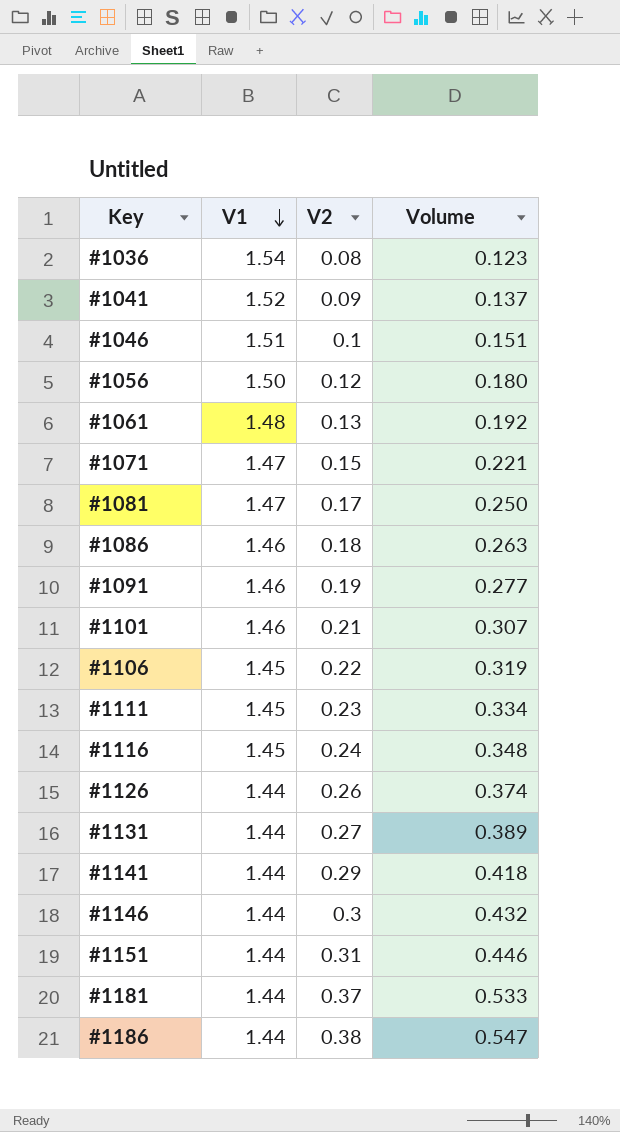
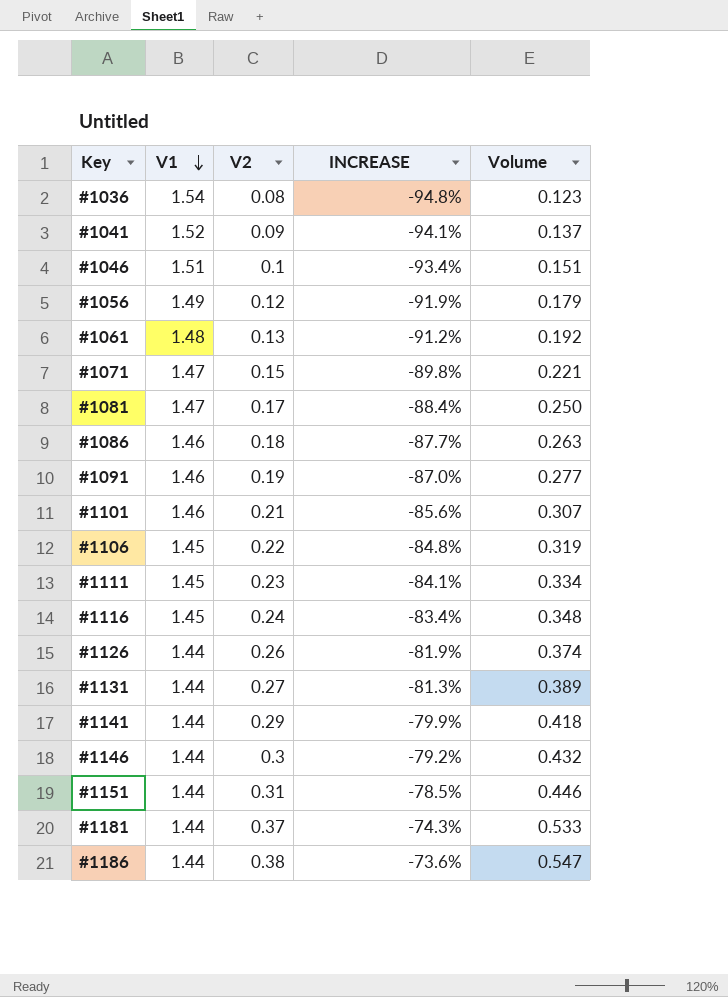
column INCREASE | formula: none -> ([V2] - [V1]) / [V1]
#1056 | V1: 1.50 -> 1.49
#1056 | Volume: 0.180 -> 0.179

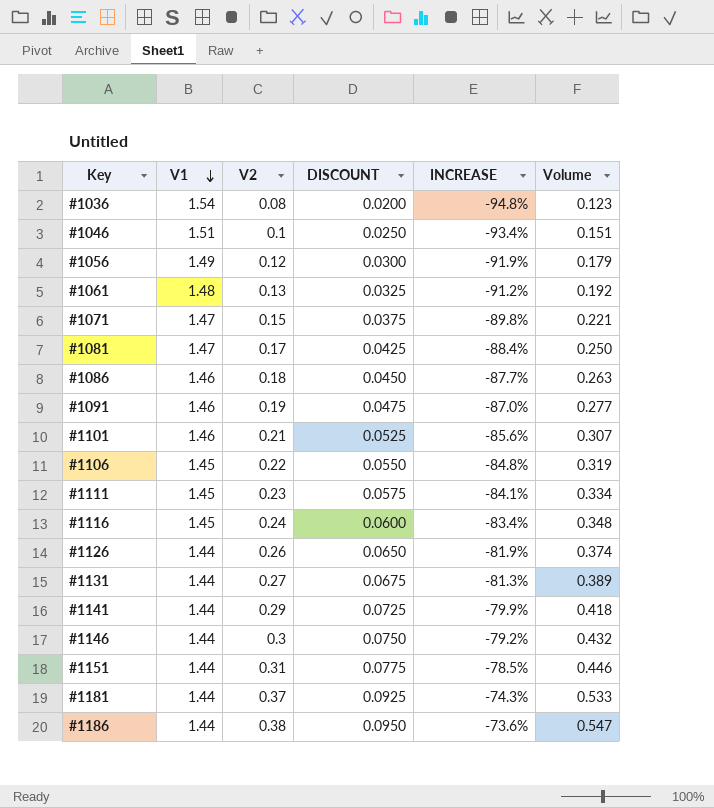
column DISCOUNT | formula: none -> [V2] * 0.25
row #1041: 1.52 | 0.09 | -94.1% | 0.137 -> none

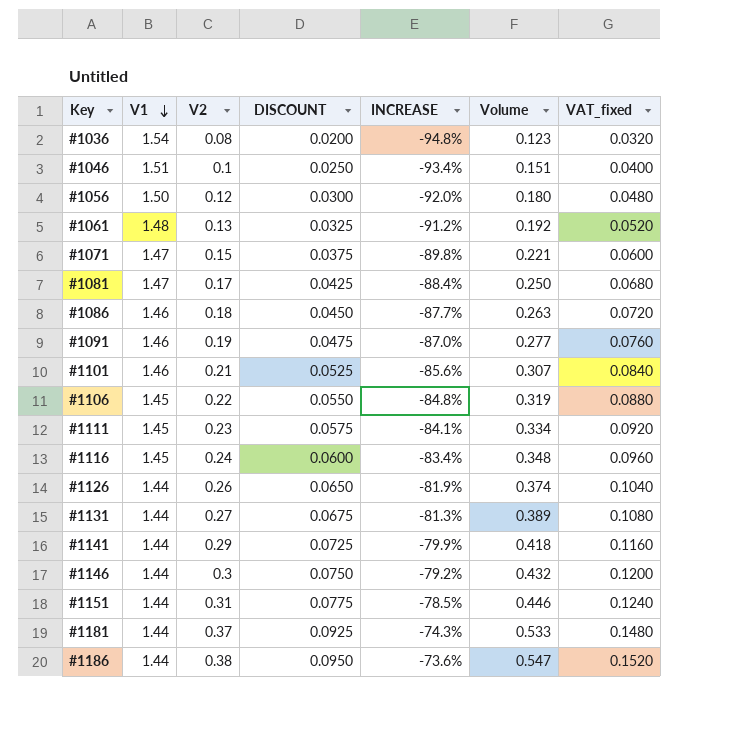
column VAT_fixed | formula: none -> [V2] * 0.4
#1056 | V1: 1.49 -> 1.50
#1056 | INCREASE: -91.9% -> -92.0%
#1056 | Volume: 0.179 -> 0.180

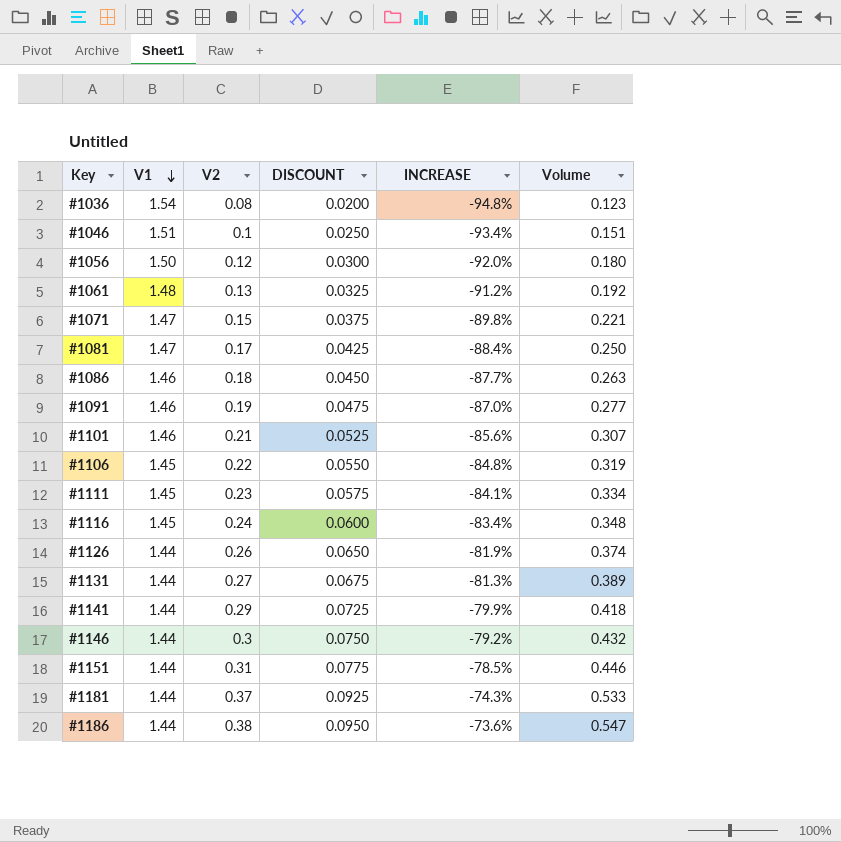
column VAT_fixed | formula: [V2] * 0.4 -> none

